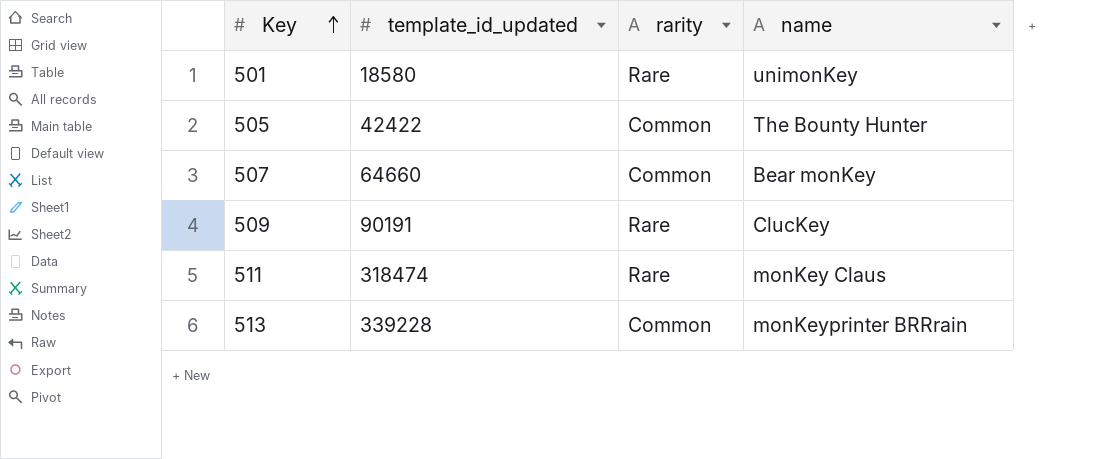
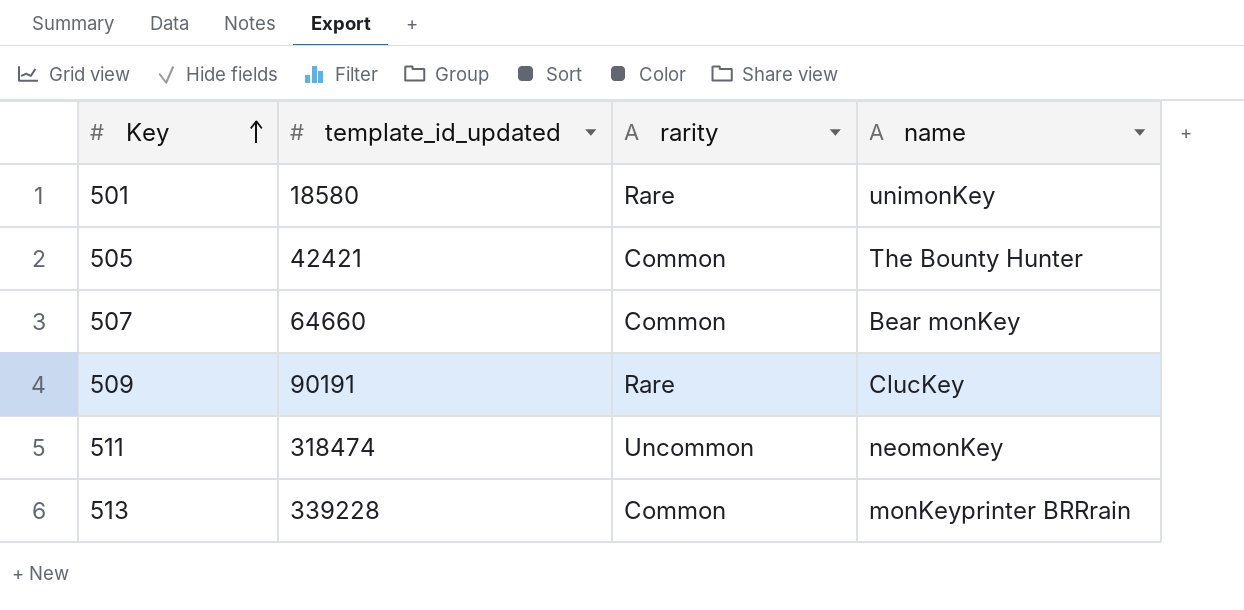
505 | template_id_updated: 42422 -> 42421
511 | rarity: Rare -> Uncommon
511 | name: monKey Claus -> neomonKey

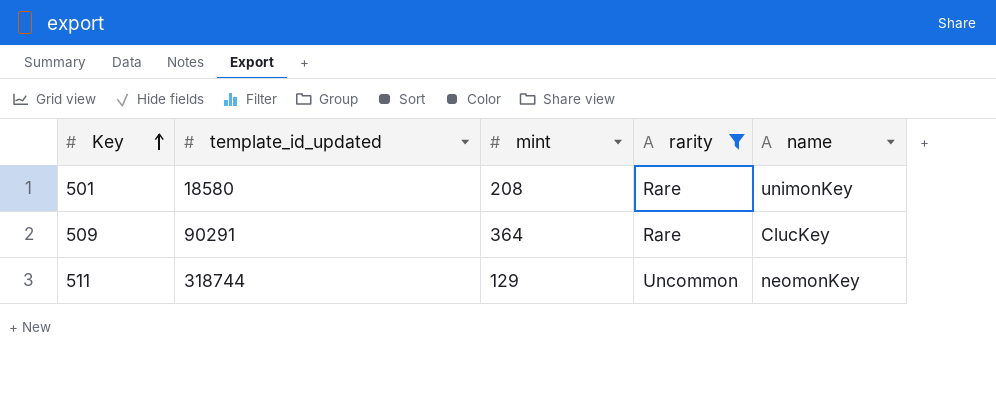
filter: none -> rarity != Common
column mint | position: none -> 3
509 | template_id_updated: 90191 -> 90291
511 | template_id_updated: 318474 -> 318744

